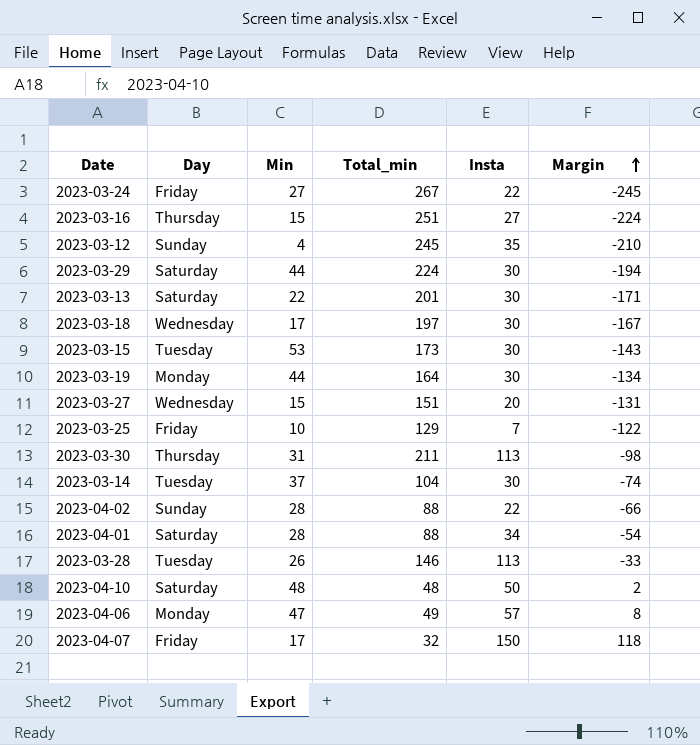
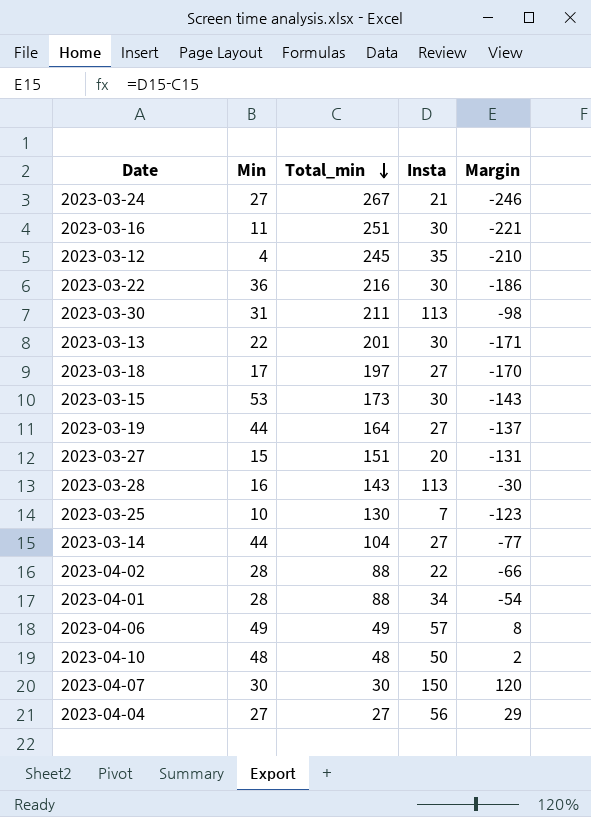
row order: Margin ascending -> Total_min descending
column Day | position: 2 -> none
row 2023-03-29: Saturday | 44 | 224 | 30 | -194 -> none
2023-03-24 | Insta: 22 -> 21
2023-03-24 | Margin: -245 -> -246
2023-03-16 | Min: 15 -> 11
2023-03-16 | Insta: 27 -> 30
2023-03-16 | Margin: -224 -> -221
row 2023-03-22: none -> 36 | 216 | 30 | -186
2023-03-18 | Insta: 30 -> 27
2023-03-18 | Margin: -167 -> -170
2023-03-19 | Insta: 30 -> 27
2023-03-19 | Margin: -134 -> -137
2023-03-28 | Min: 26 -> 16
2023-03-28 | Total_min: 146 -> 143
2023-03-28 | Margin: -33 -> -30
2023-03-25 | Total_min: 129 -> 130
2023-03-25 | Margin: -122 -> -123
2023-03-14 | Min: 37 -> 44
2023-03-14 | Insta: 30 -> 27
2023-03-14 | Margin: -74 -> -77
2023-04-06 | Min: 47 -> 49
2023-04-07 | Min: 17 -> 30
2023-04-07 | Total_min: 32 -> 30
2023-04-07 | Margin: 118 -> 120
row 2023-04-04: none -> 27 | 27 | 56 | 29

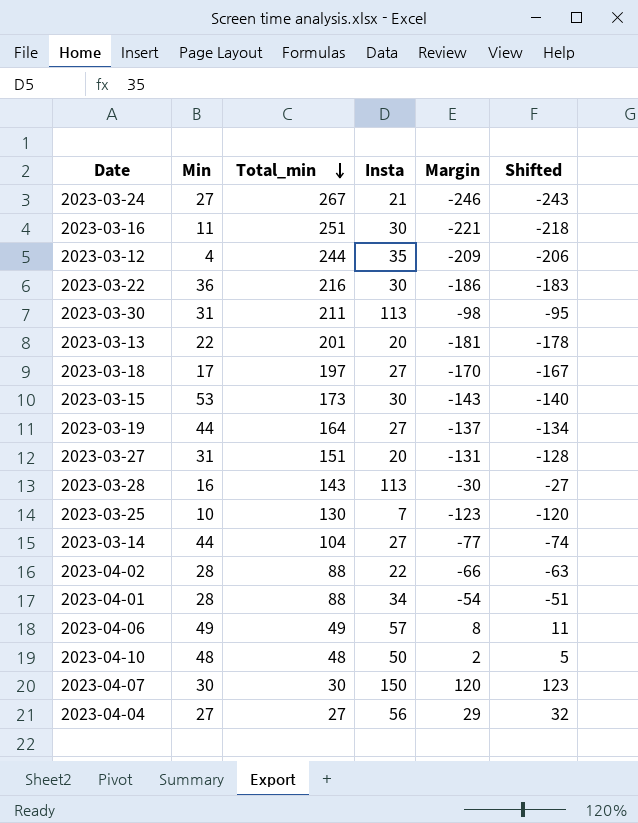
column Shifted | formula: none -> [Margin] + 3
2023-03-12 | Total_min: 245 -> 244
2023-03-12 | Margin: -210 -> -209
2023-03-13 | Insta: 30 -> 20
2023-03-13 | Margin: -171 -> -181
2023-03-27 | Min: 15 -> 31

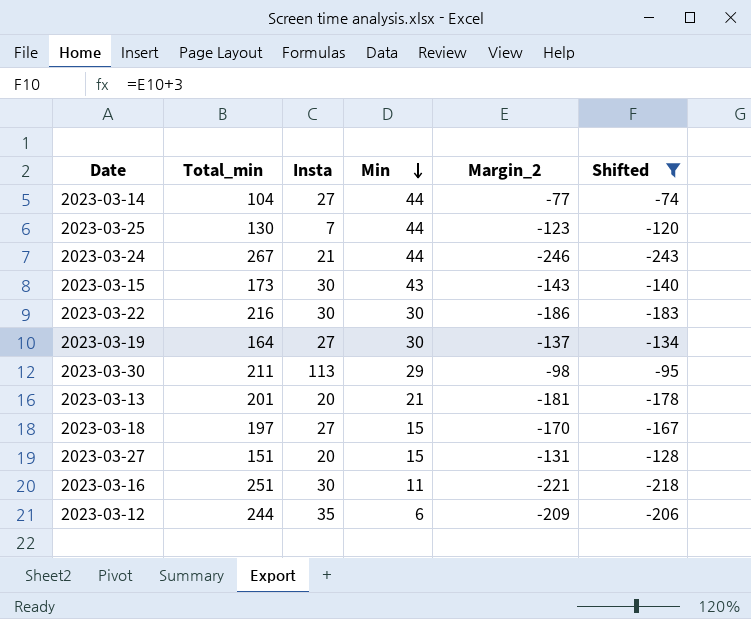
filter: none -> Shifted <= -74
row order: Total_min descending -> Min descending
column Min | position: 2 -> 4
column name: Margin -> Margin_2
2023-03-25 | Min: 10 -> 44
2023-03-24 | Min: 27 -> 44
2023-03-15 | Min: 53 -> 43
2023-03-22 | Min: 36 -> 30
2023-03-19 | Min: 44 -> 30
2023-03-30 | Min: 31 -> 29
2023-03-13 | Min: 22 -> 21
2023-03-18 | Min: 17 -> 15
2023-03-27 | Min: 31 -> 15
2023-03-12 | Min: 4 -> 6

